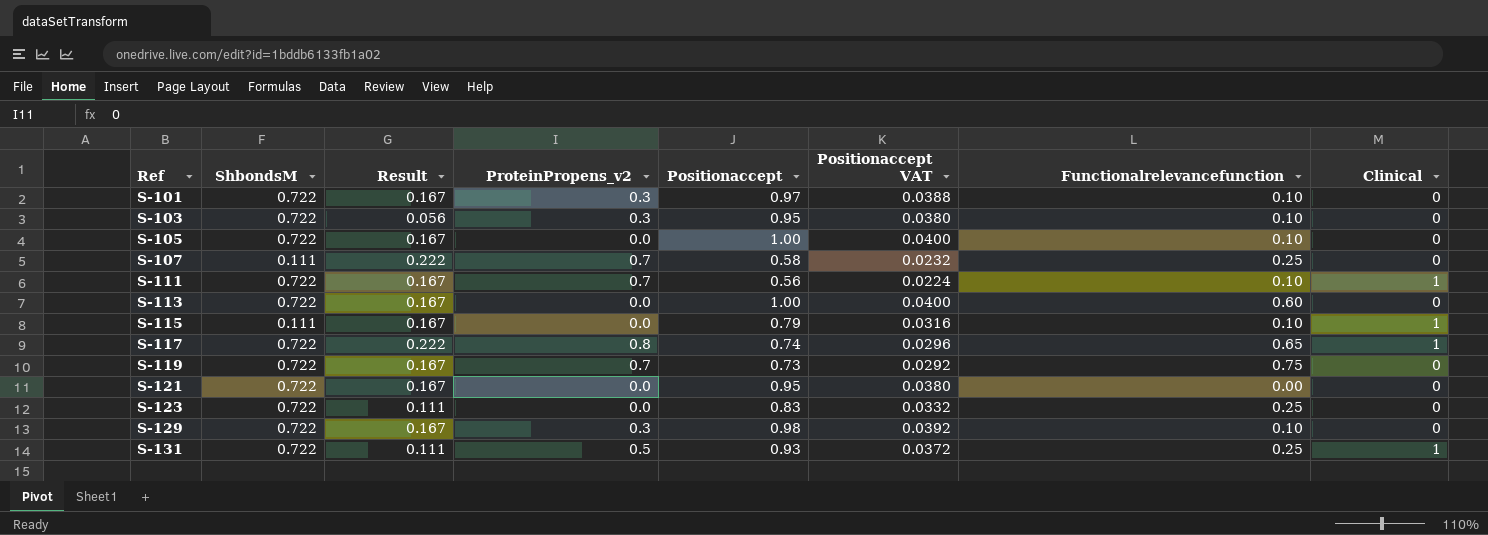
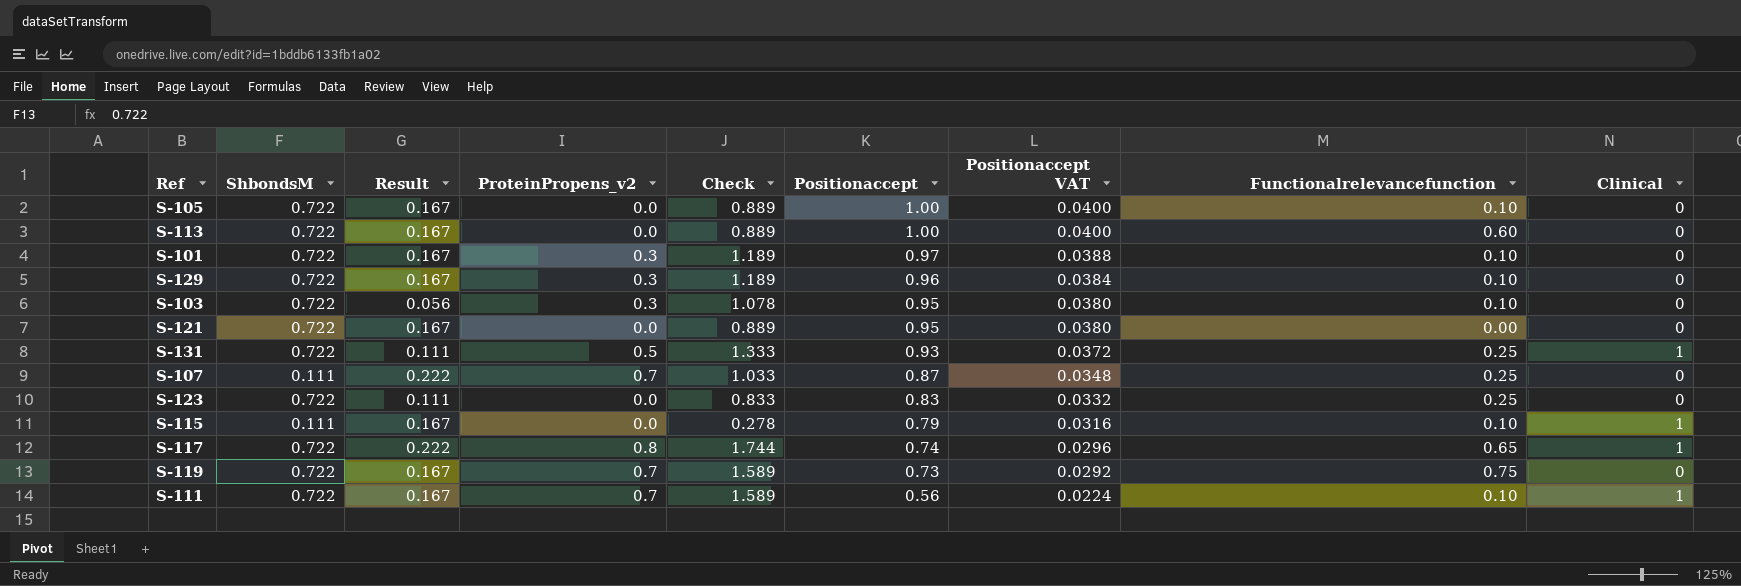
row order: Ref ascending -> Positionaccept descending
column Check | formula: none -> [ShbondsM] + [Result] + [ProteinPropens_v2]
S-129 | Positionaccept: 0.98 -> 0.96
S-129 | Positionaccept VAT: 0.0392 -> 0.0384
S-107 | Positionaccept: 0.58 -> 0.87
S-107 | Positionaccept VAT: 0.0232 -> 0.0348

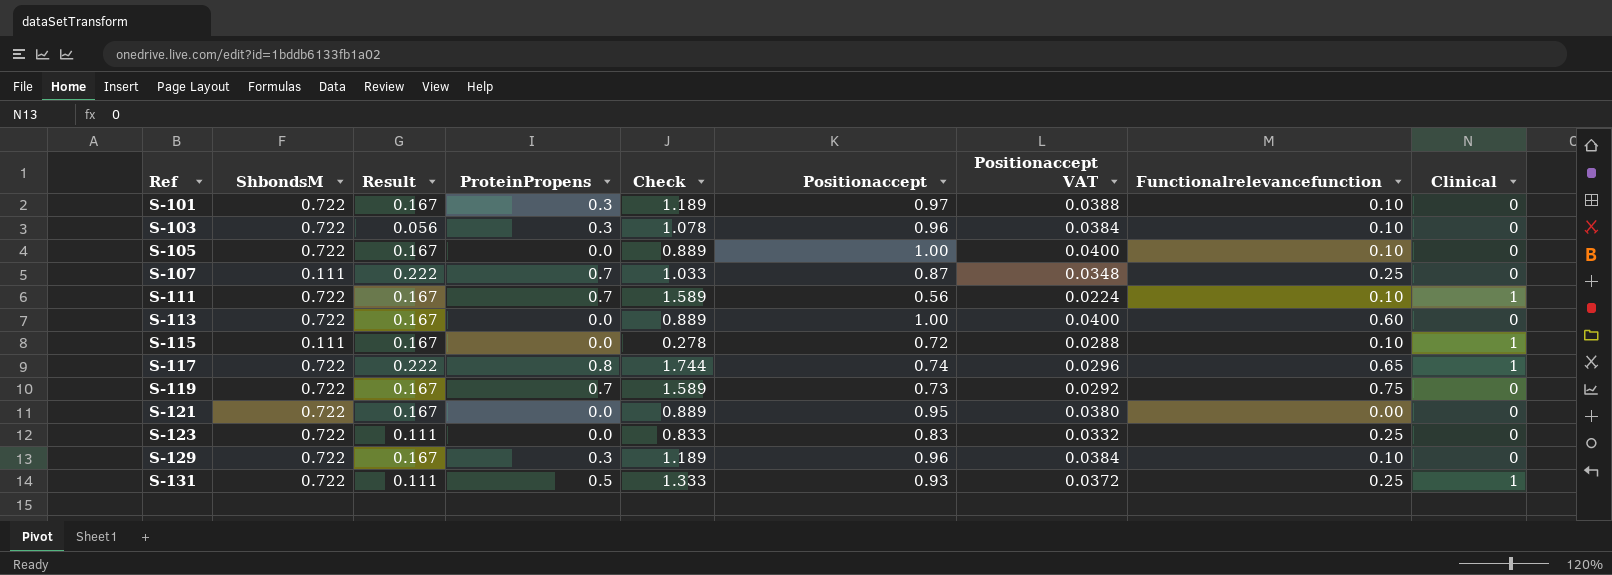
row order: Positionaccept descending -> Ref ascending
column name: ProteinPropens_v2 -> ProteinPropens
S-103 | Positionaccept: 0.95 -> 0.96
S-103 | Positionaccept VAT: 0.0380 -> 0.0384
S-115 | Positionaccept: 0.79 -> 0.72
S-115 | Positionaccept VAT: 0.0316 -> 0.0288

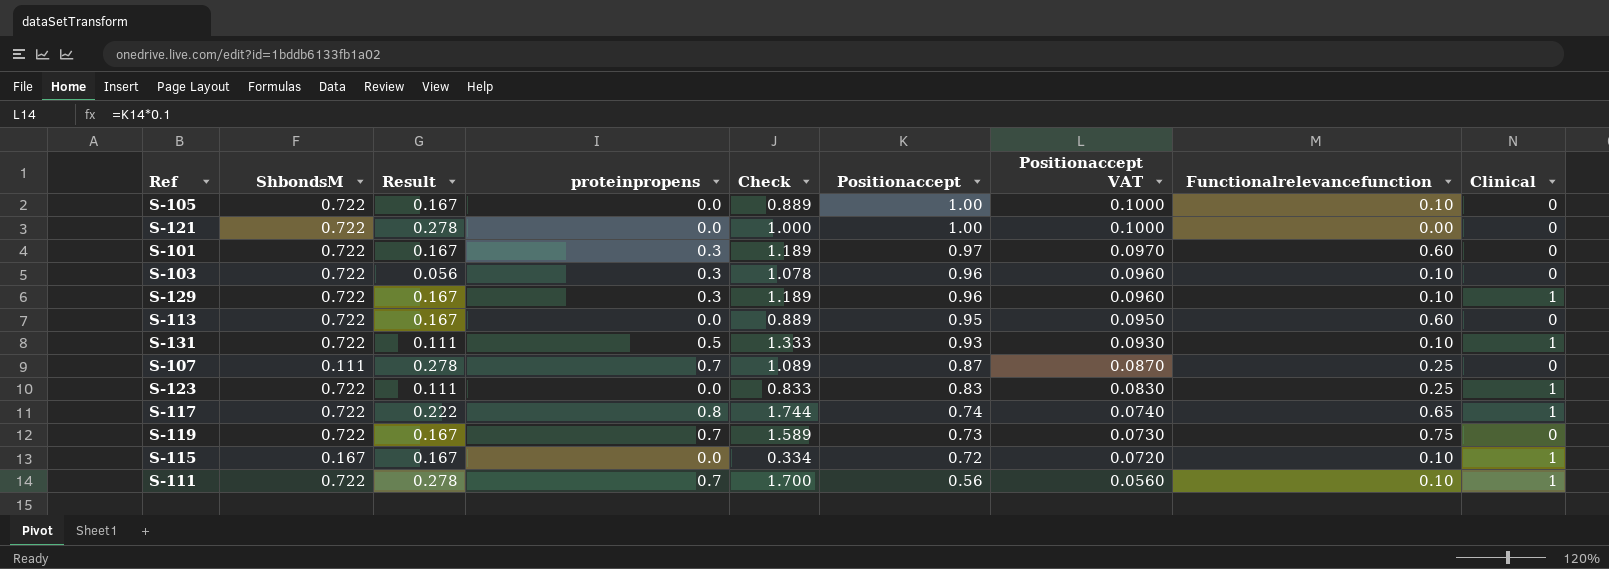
row order: Ref ascending -> Positionaccept descending
column name: ProteinPropens -> proteinpropens
column Positionaccept VAT | formula: [Positionaccept] * 0.04 -> [Positionaccept] * 0.1
S-121 | Result: 0.167 -> 0.278
S-121 | Check: 0.889 -> 1.000
S-121 | Positionaccept: 0.95 -> 1.00
S-101 | Functionalrelevancefunction: 0.10 -> 0.60
S-129 | Clinical: 0 -> 1
S-113 | Positionaccept: 1.00 -> 0.95
S-131 | Functionalrelevancefunction: 0.25 -> 0.10
S-107 | Result: 0.222 -> 0.278
S-107 | Check: 1.033 -> 1.089
S-123 | Clinical: 0 -> 1
S-115 | ShbondsM: 0.111 -> 0.167
S-115 | Check: 0.278 -> 0.334
S-111 | Result: 0.167 -> 0.278
S-111 | Check: 1.589 -> 1.700

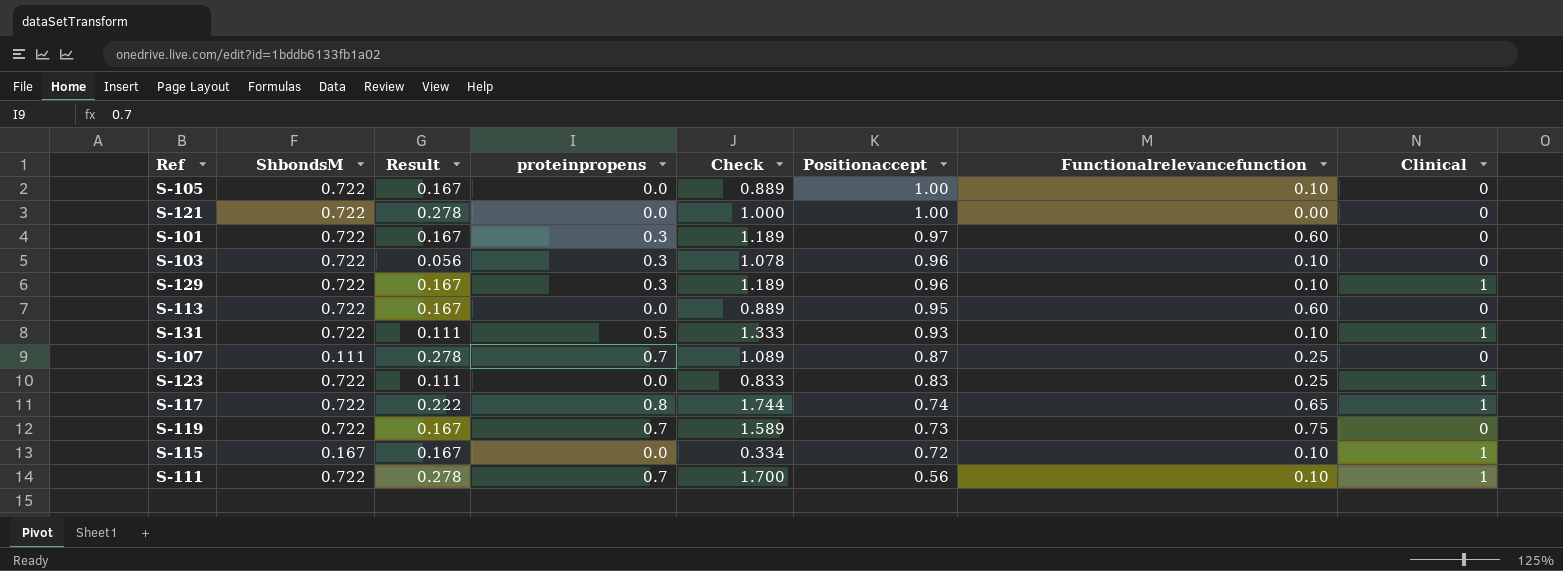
column Positionaccept VAT | formula: [Positionaccept] * 0.1 -> none

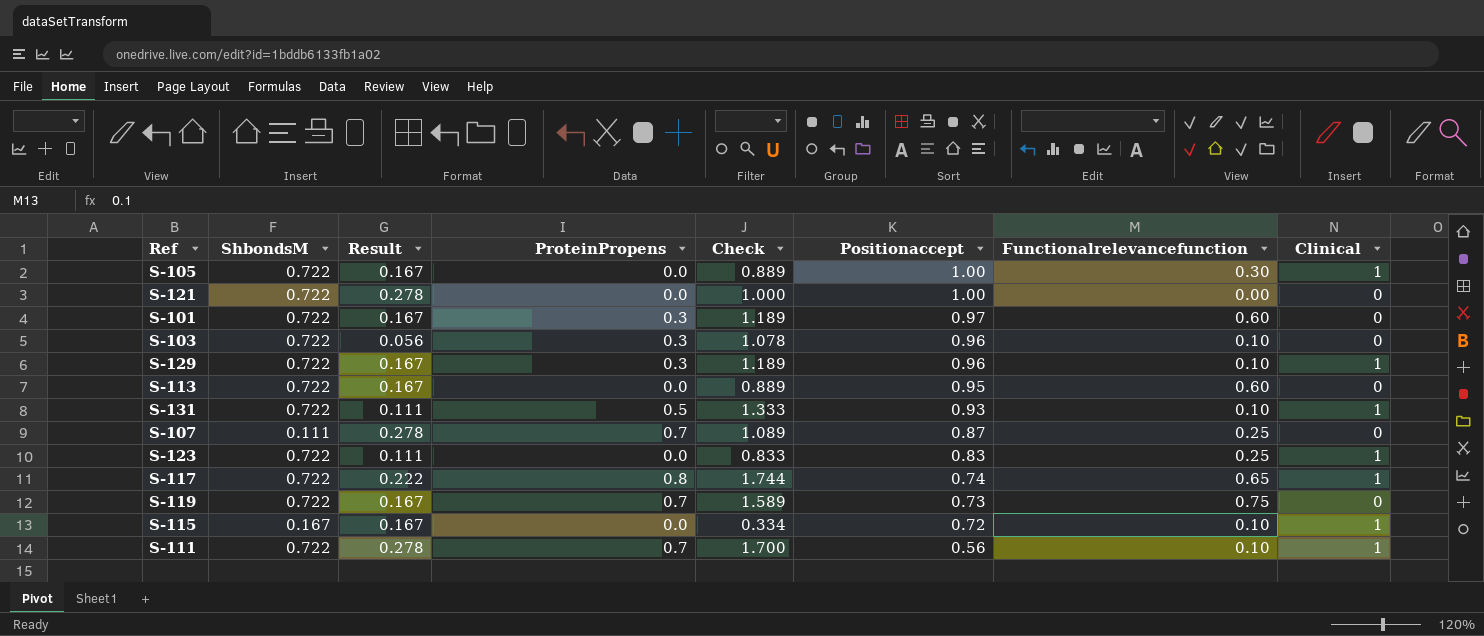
column name: proteinpropens -> ProteinPropens
S-105 | Functionalrelevancefunction: 0.10 -> 0.30
S-105 | Clinical: 0 -> 1

